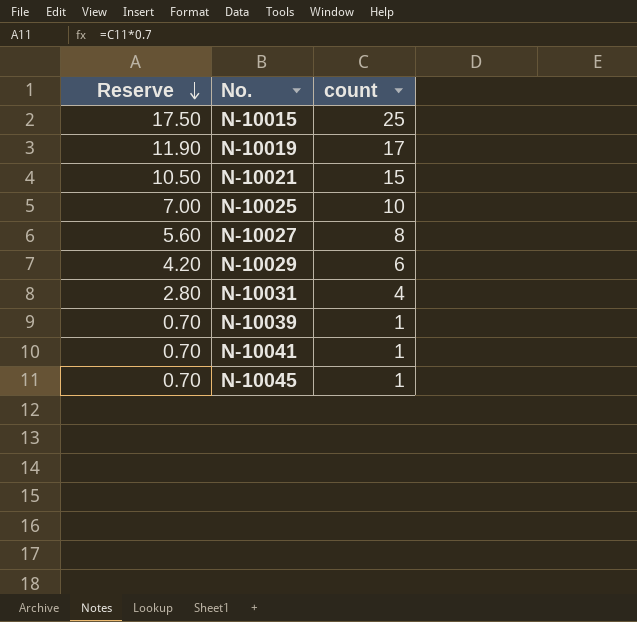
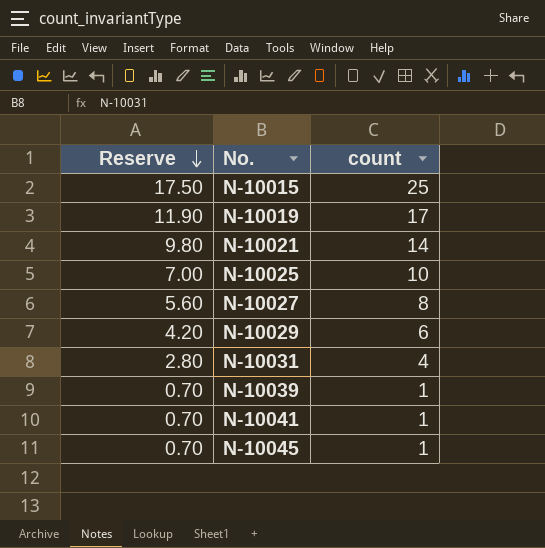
N-10021 | Reserve: 10.50 -> 9.80
N-10021 | count: 15 -> 14

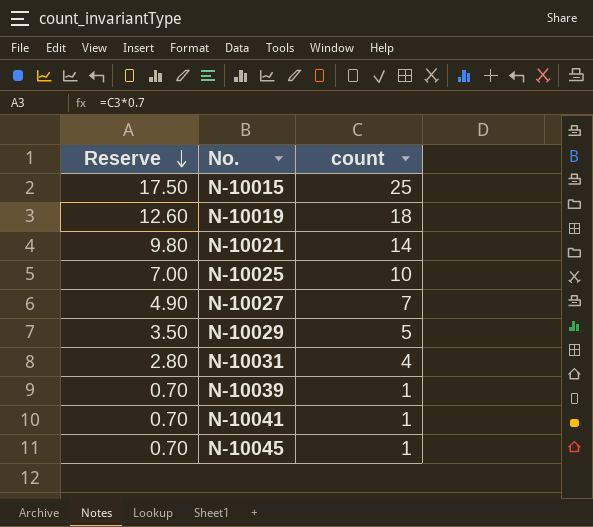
N-10019 | Reserve: 11.90 -> 12.60
N-10019 | count: 17 -> 18
N-10027 | Reserve: 5.60 -> 4.90
N-10027 | count: 8 -> 7
N-10029 | Reserve: 4.20 -> 3.50
N-10029 | count: 6 -> 5

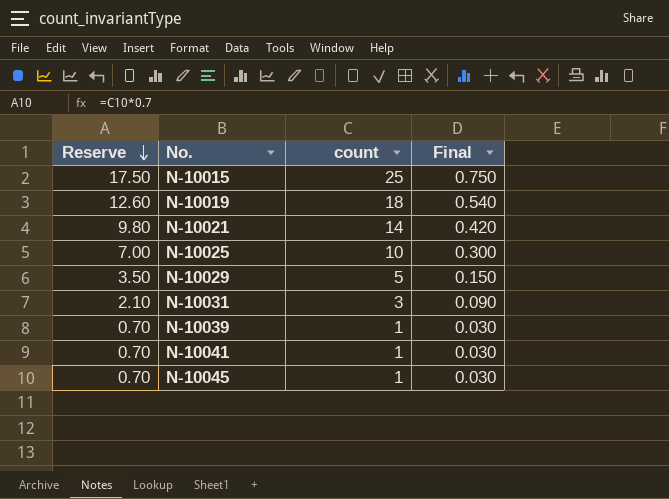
column Final | formula: none -> [count] * 0.03
row N-10027: 4.90 | 7 -> none
N-10031 | Reserve: 2.80 -> 2.10
N-10031 | count: 4 -> 3

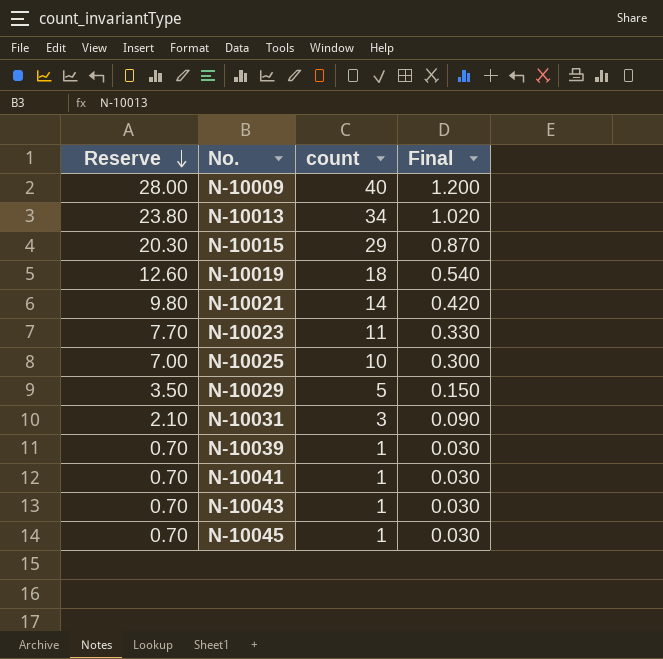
row N-10009: none -> 28.00 | 40 | 1.200
row N-10013: none -> 23.80 | 34 | 1.020
N-10015 | Reserve: 17.50 -> 20.30
N-10015 | count: 25 -> 29
N-10015 | Final: 0.750 -> 0.870
row N-10023: none -> 7.70 | 11 | 0.330
row N-10043: none -> 0.70 | 1 | 0.030

